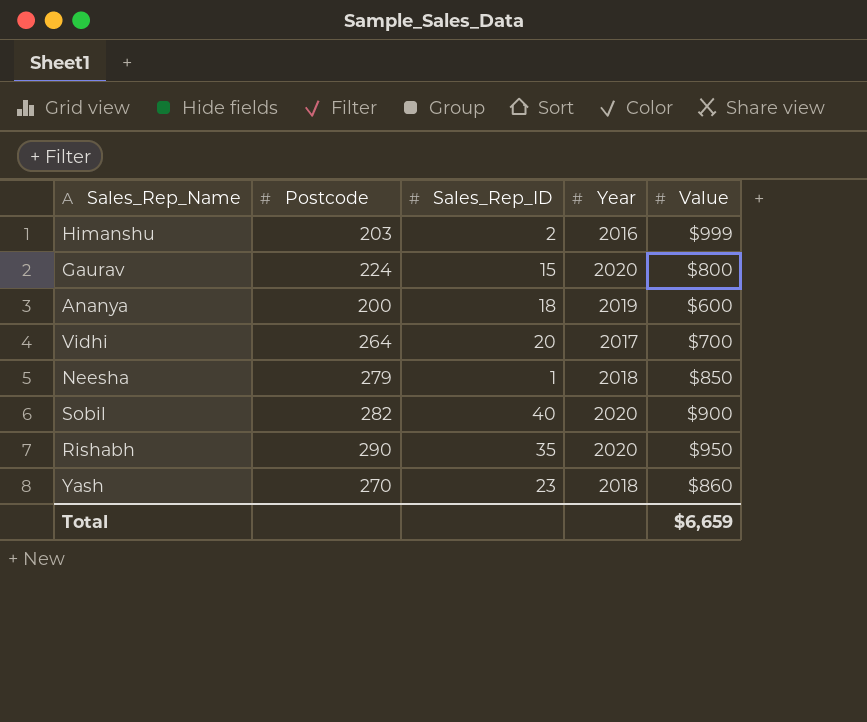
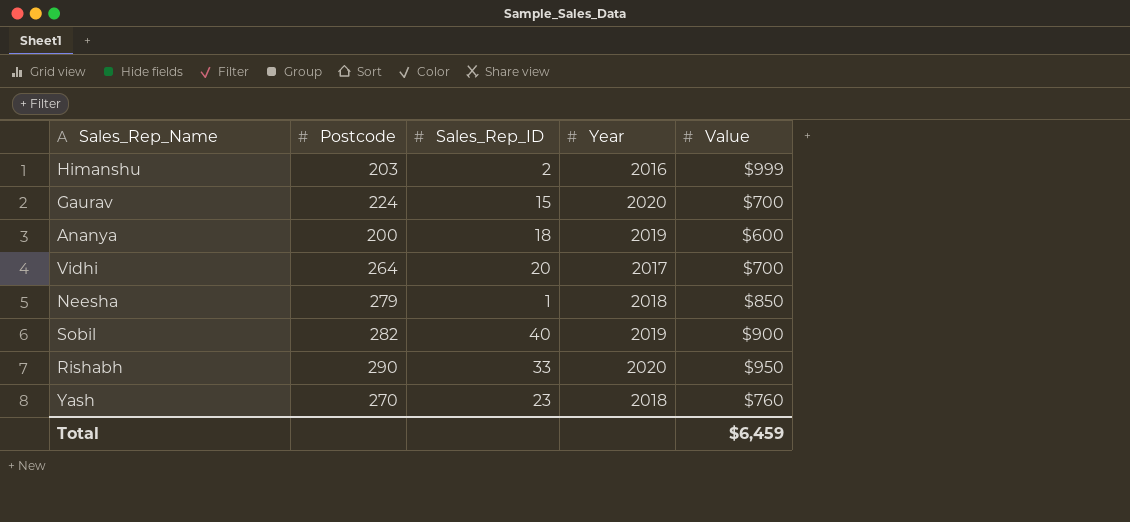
Gaurav | Value: $800 -> $700
Sobil | Year: 2020 -> 2019
Rishabh | Sales_Rep_ID: 35 -> 33
Yash | Value: $860 -> $760
Total | Value: $6,659 -> $6,459

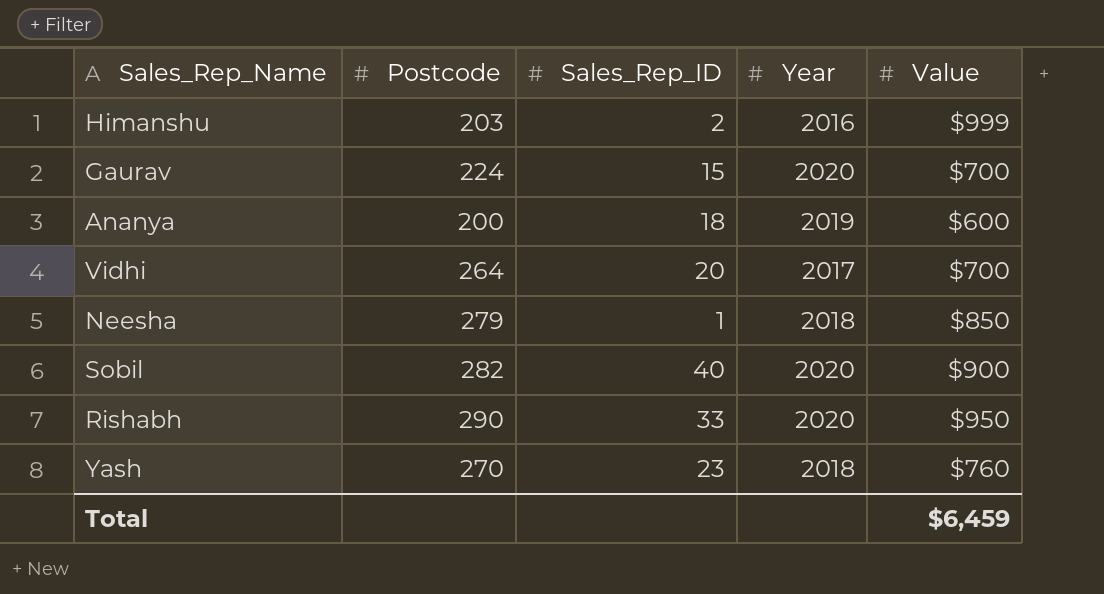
Sobil | Year: 2019 -> 2020

